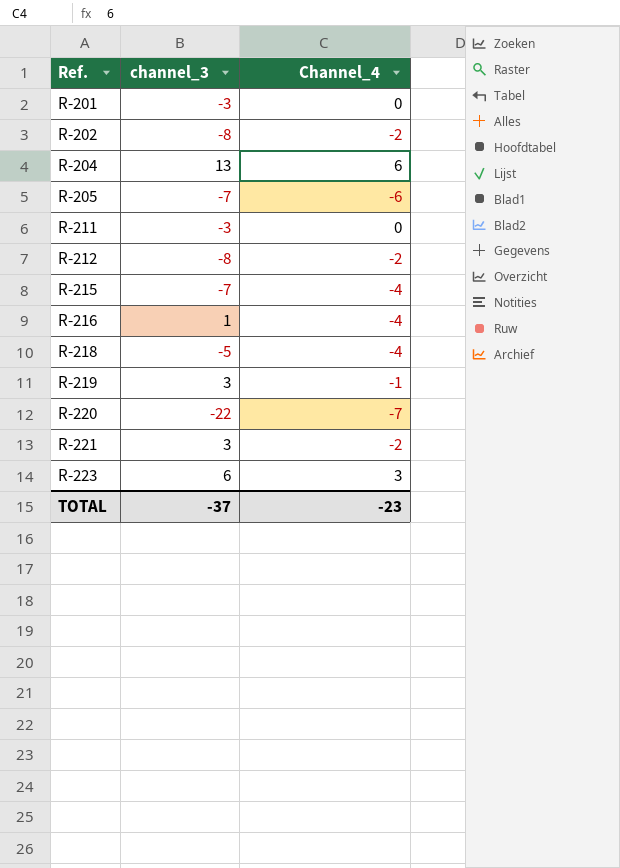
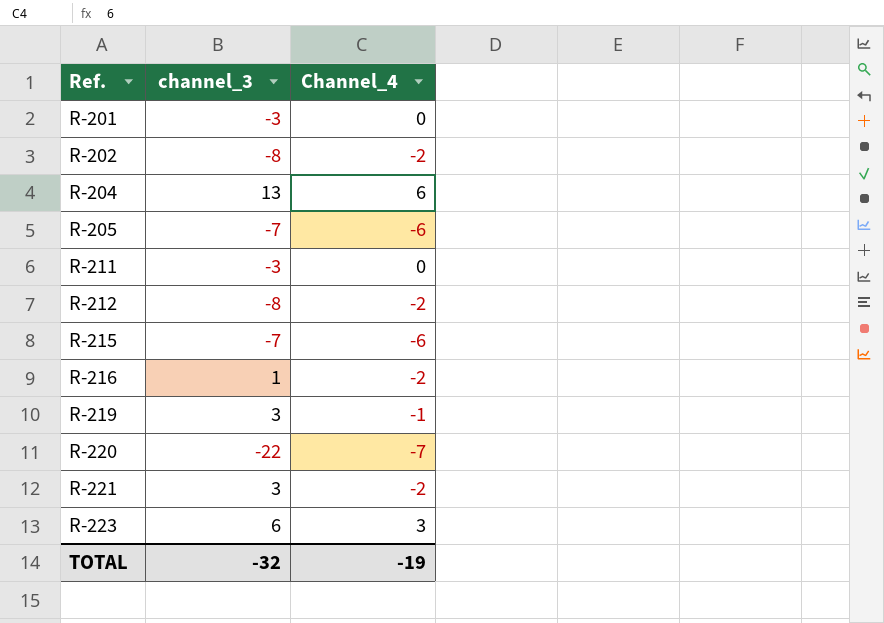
row R-218: -5 | -4 -> none
R-215 | Channel_4: -4 -> -6
R-216 | Channel_4: -4 -> -2
TOTAL | channel_3: -37 -> -32
TOTAL | Channel_4: -23 -> -19

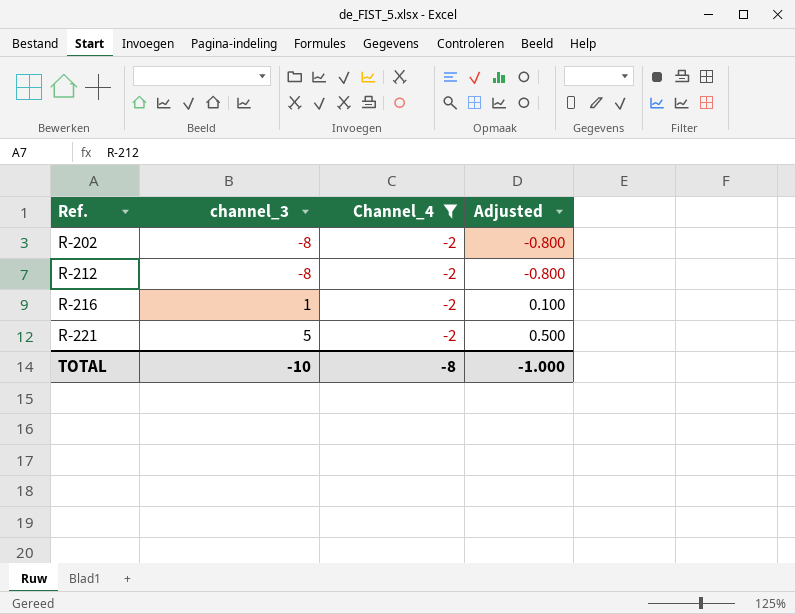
filter: none -> Channel_4 = -2
column Adjusted | formula: none -> [channel_3] * 0.1
R-221 | channel_3: 3 -> 5
TOTAL | channel_3: -32 -> -10
TOTAL | Channel_4: -19 -> -8

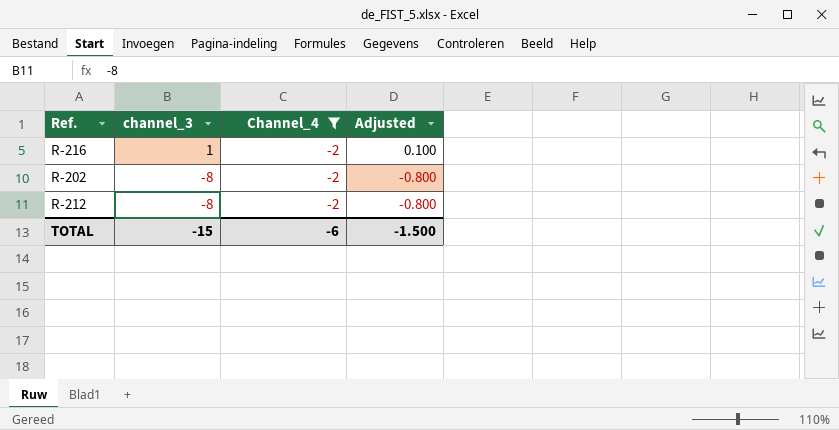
row order: Ref. ascending -> channel_3 descending
row R-221: 5 | -2 | 0.500 -> none
TOTAL | channel_3: -10 -> -15
TOTAL | Channel_4: -8 -> -6
TOTAL | Adjusted: -1.000 -> -1.500

